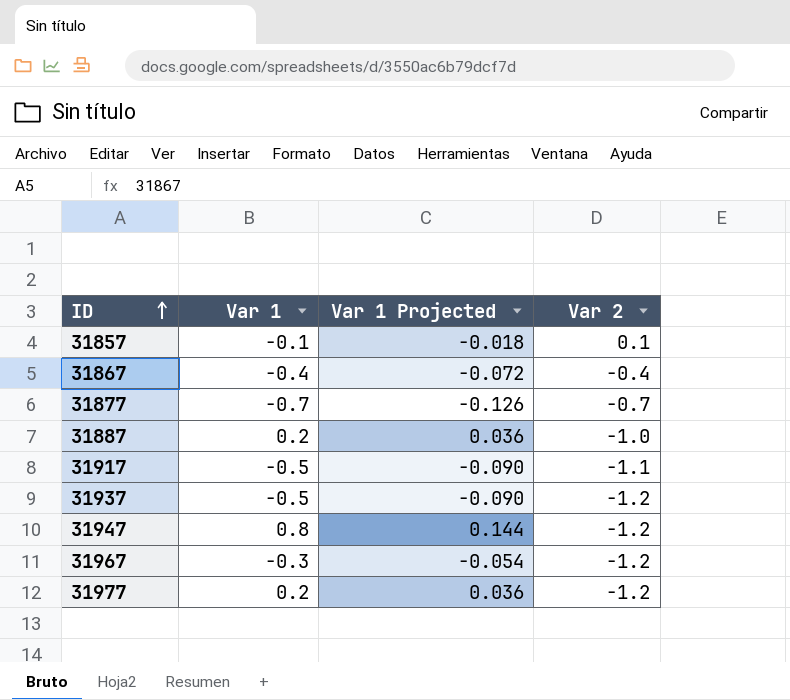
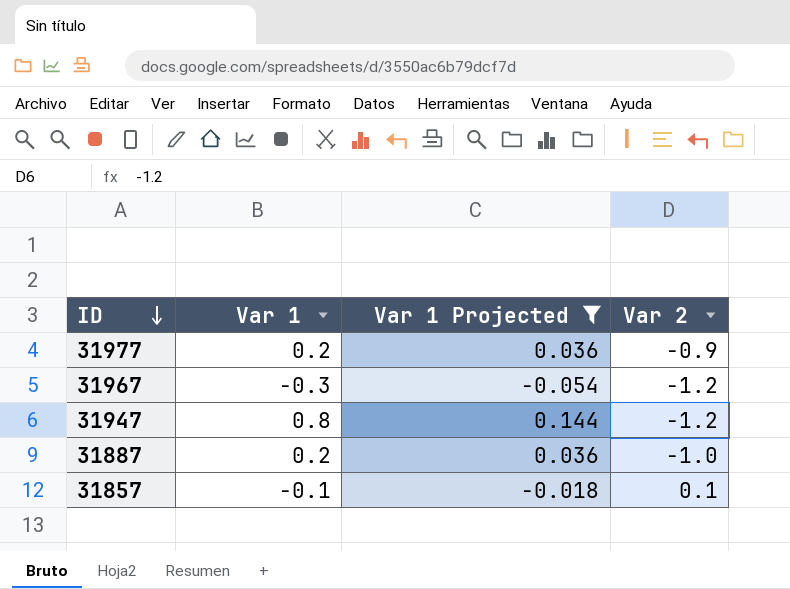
filter: none -> Var 1 Projected >= -0.054
row order: ID ascending -> ID descending
31977 | Var 2: -1.2 -> -0.9

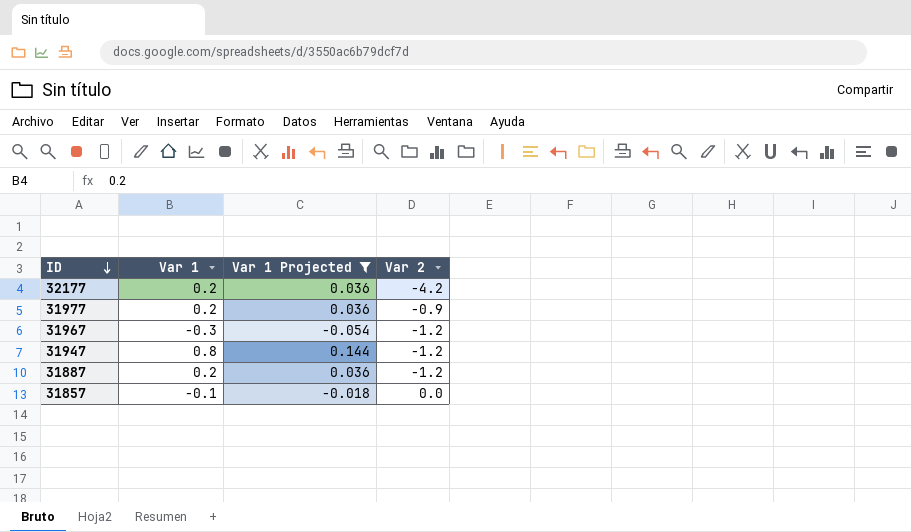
row 32177: none -> 0.2 | 0.036 | -4.2
31887 | Var 2: -1.0 -> -1.2
31857 | Var 2: 0.1 -> 0.0

